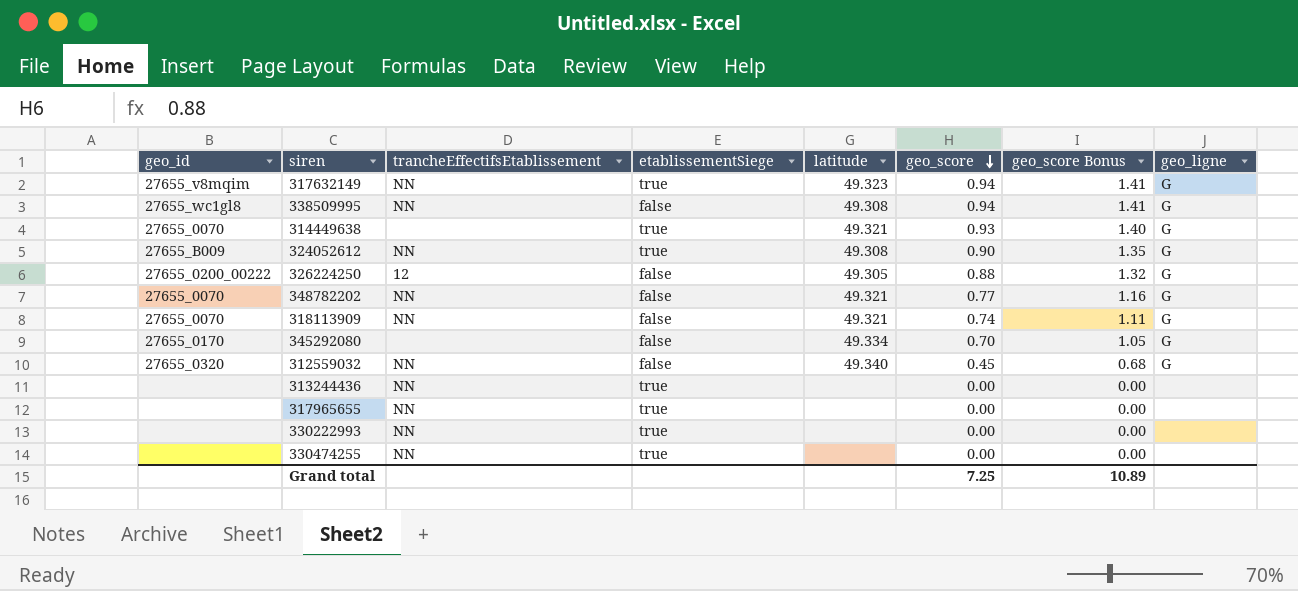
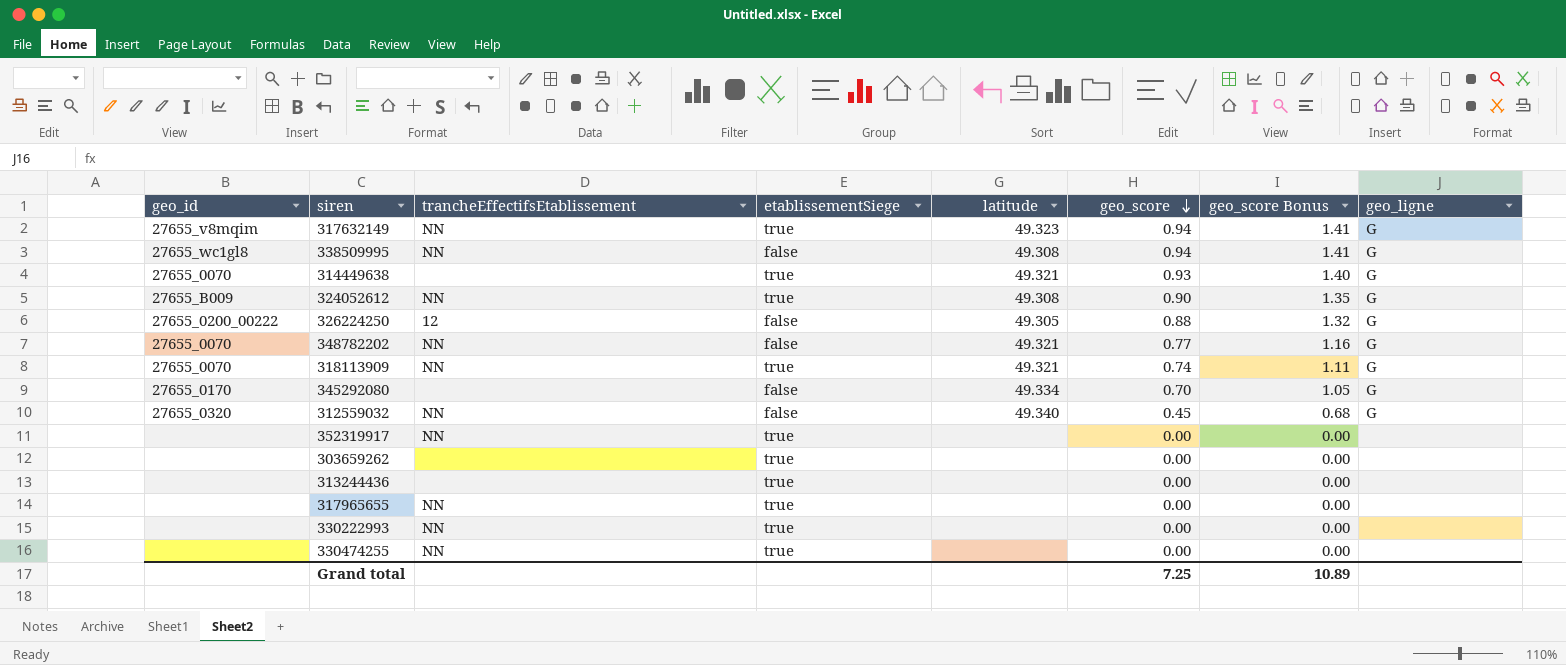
318113909 | etablissementSiege: false -> true
row 352319917: none -> none | NN | true | none | 0.00 | 0.00 | none
row 303659262: none -> none | none | true | none | 0.00 | 0.00 | none
313244436 | trancheEffectifsEtablissement: NN -> none

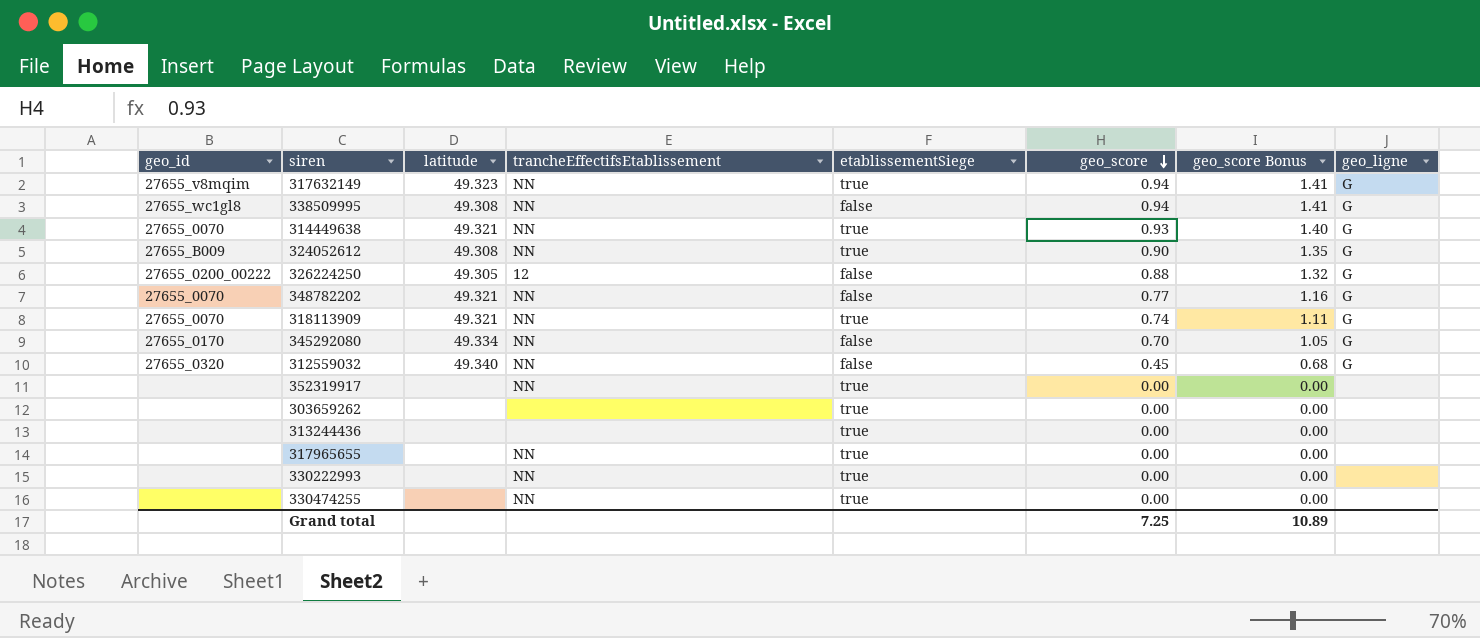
column latitude | position: 5 -> 3
314449638 | trancheEffectifsEtablissement: none -> NN
345292080 | trancheEffectifsEtablissement: none -> NN

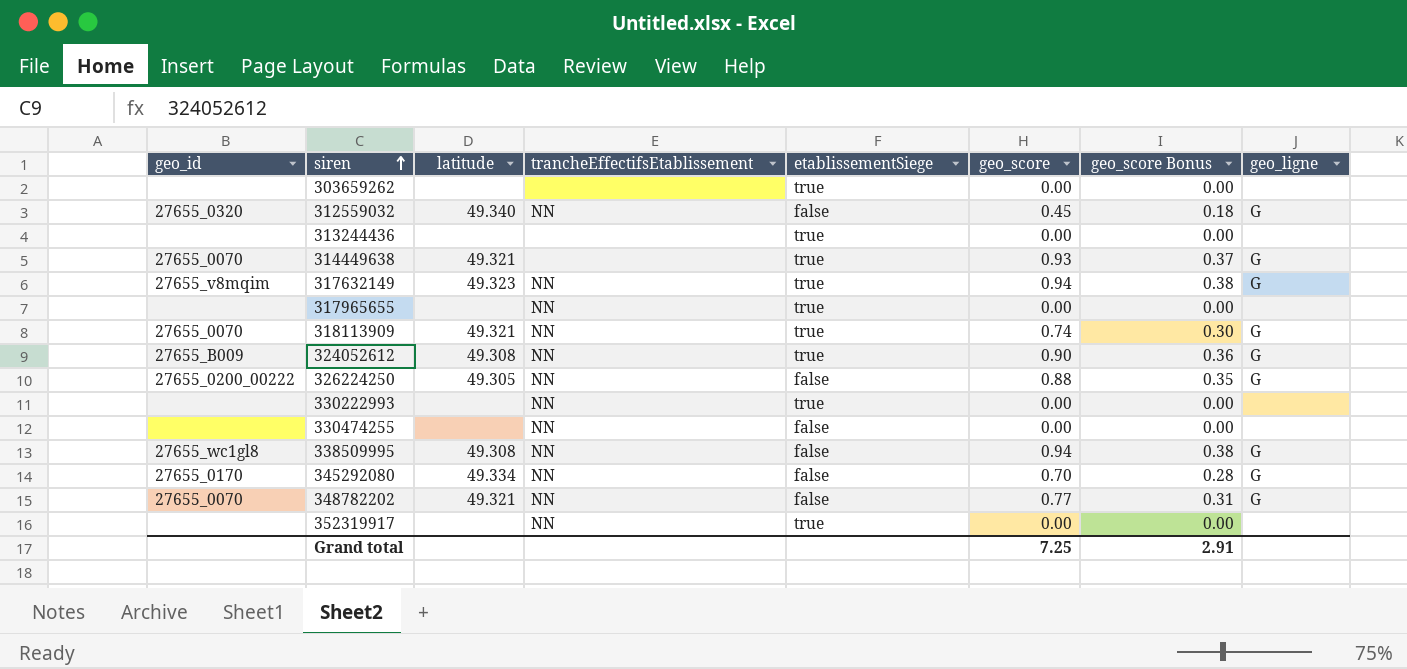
row order: geo_score descending -> siren ascending
column geo_score Bonus | formula: [geo_score] * 1.5 -> [geo_score] * 0.4
314449638 | trancheEffectifsEtablissement: NN -> none
326224250 | trancheEffectifsEtablissement: 12 -> NN
330474255 | etablissementSiege: true -> false
Grand total | geo_score Bonus: 10.89 -> 2.91

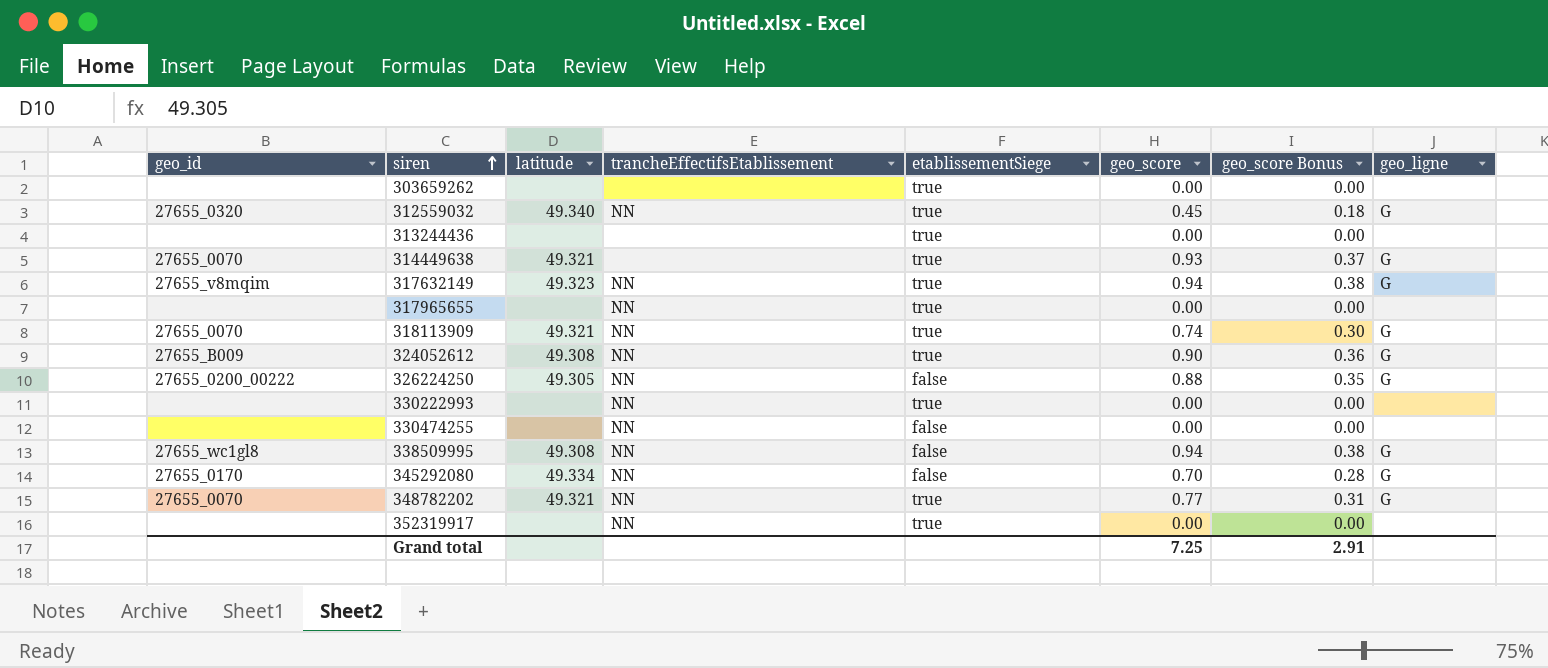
312559032 | etablissementSiege: false -> true
348782202 | etablissementSiege: false -> true

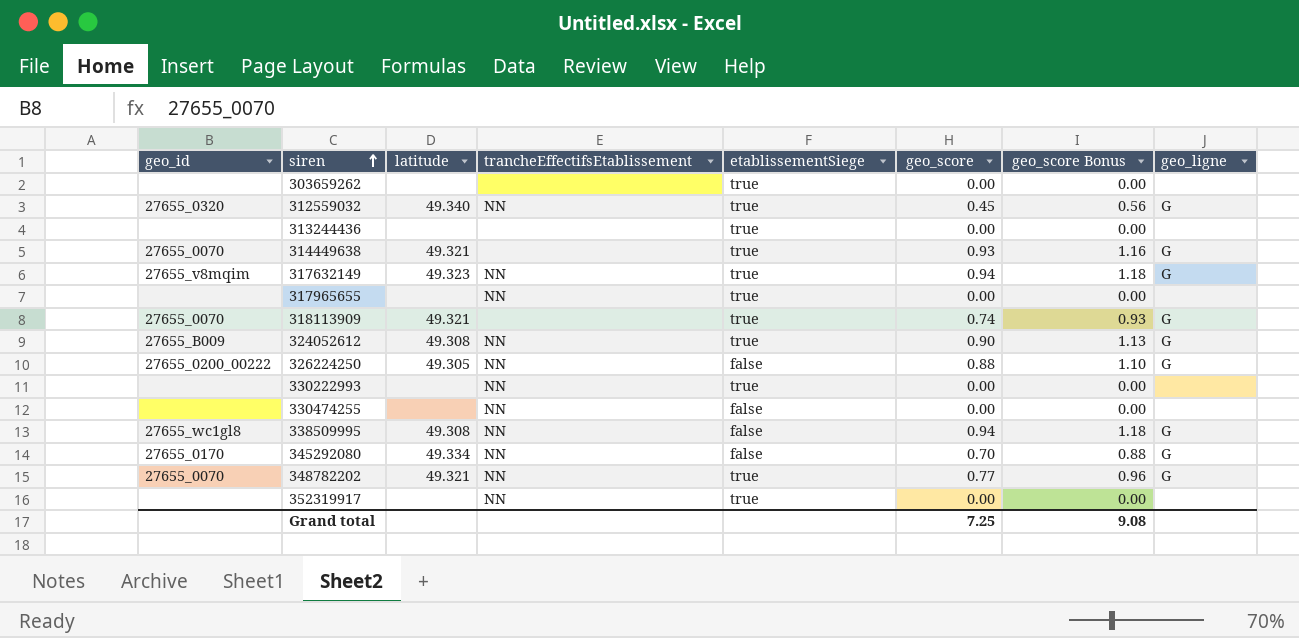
column geo_score Bonus | formula: [geo_score] * 0.4 -> [geo_score] * 1.25
318113909 | trancheEffectifsEtablissement: NN -> none
Grand total | geo_score Bonus: 2.91 -> 9.08

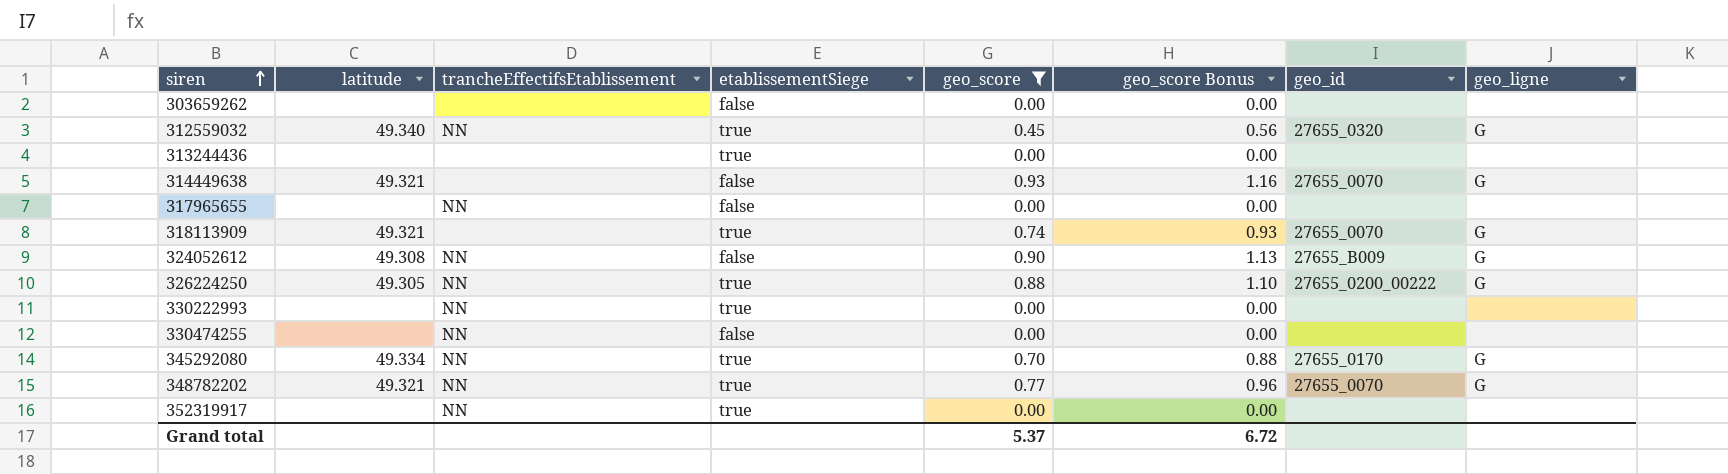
filter: none -> geo_score != 0.94
column geo_id | position: 1 -> 7
303659262 | etablissementSiege: true -> false
314449638 | etablissementSiege: true -> false
317965655 | etablissementSiege: true -> false
324052612 | etablissementSiege: true -> false
326224250 | etablissementSiege: false -> true
345292080 | etablissementSiege: false -> true
Grand total | geo_score: 7.25 -> 5.37
Grand total | geo_score Bonus: 9.08 -> 6.72

